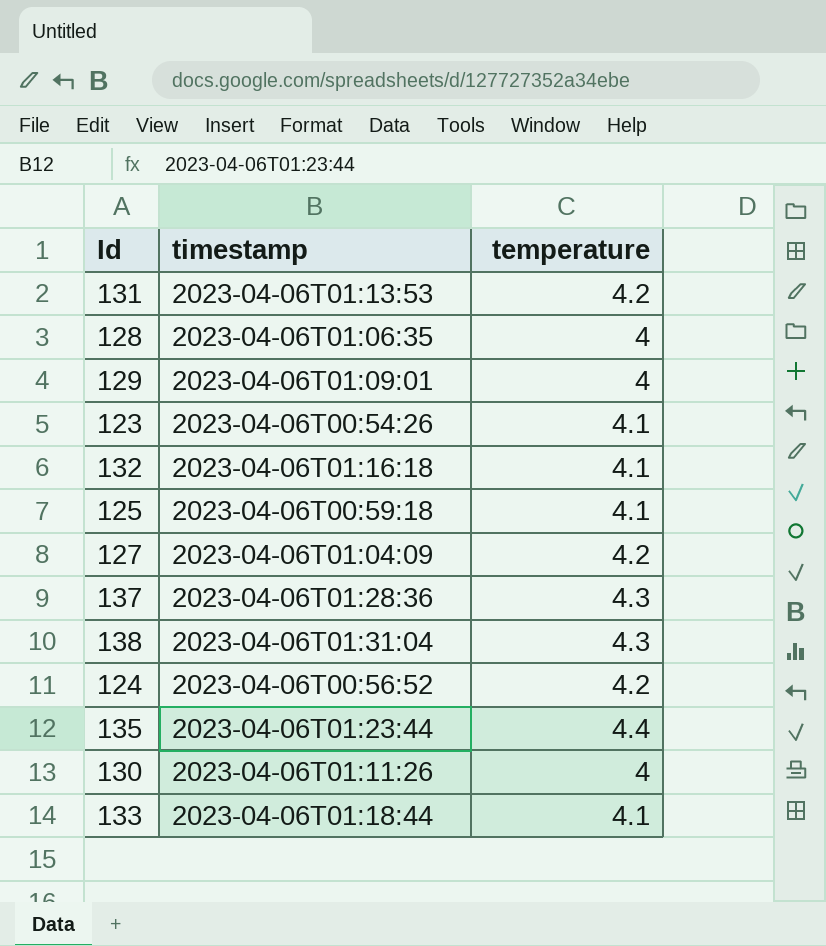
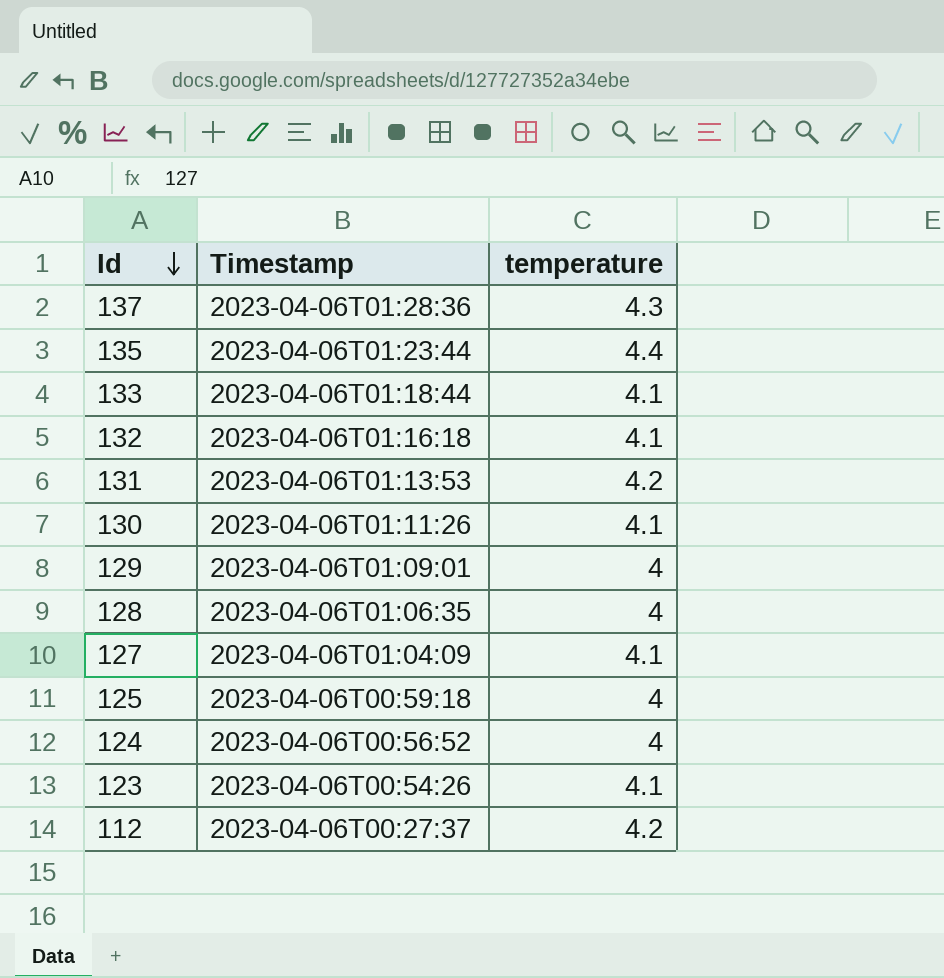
row order: none -> Id descending
column name: timestamp -> Timestamp
row 138: 2023-04-06T01:31:04 | 4.3 -> none
130 | temperature: 4 -> 4.1
127 | temperature: 4.2 -> 4.1
125 | temperature: 4.1 -> 4
124 | temperature: 4.2 -> 4
row 112: none -> 2023-04-06T00:27:37 | 4.2

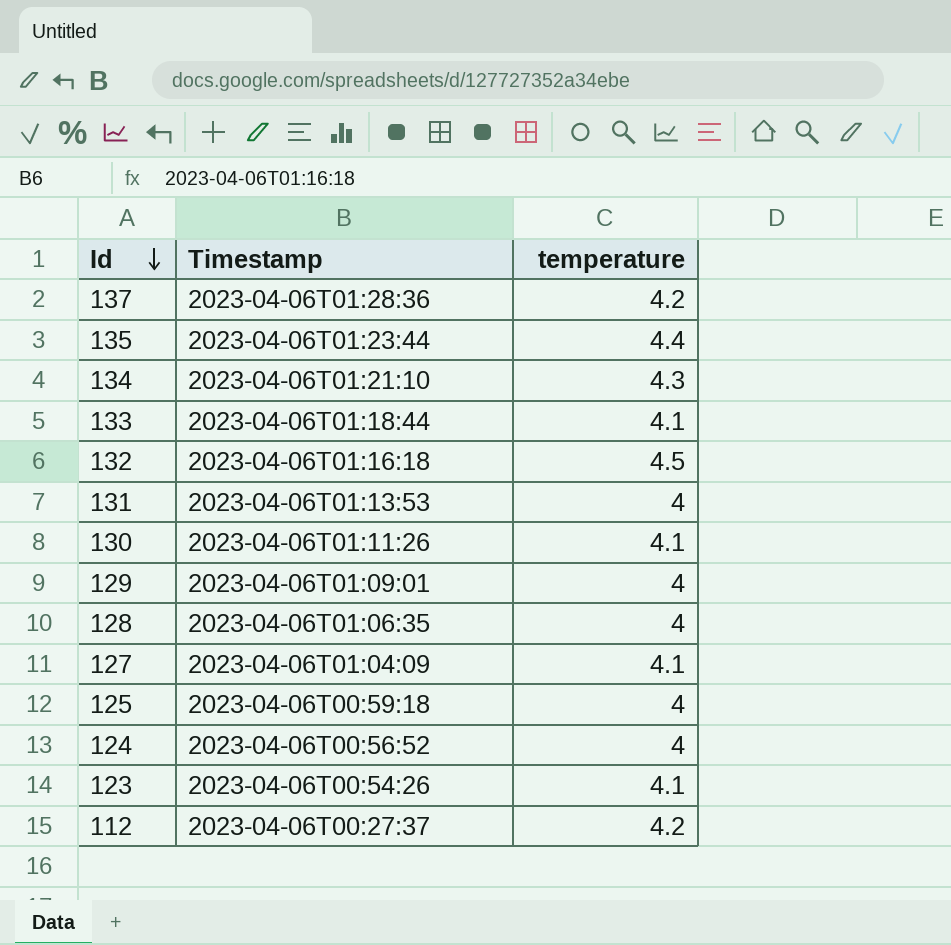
137 | temperature: 4.3 -> 4.2
row 134: none -> 2023-04-06T01:21:10 | 4.3
132 | temperature: 4.1 -> 4.5
131 | temperature: 4.2 -> 4

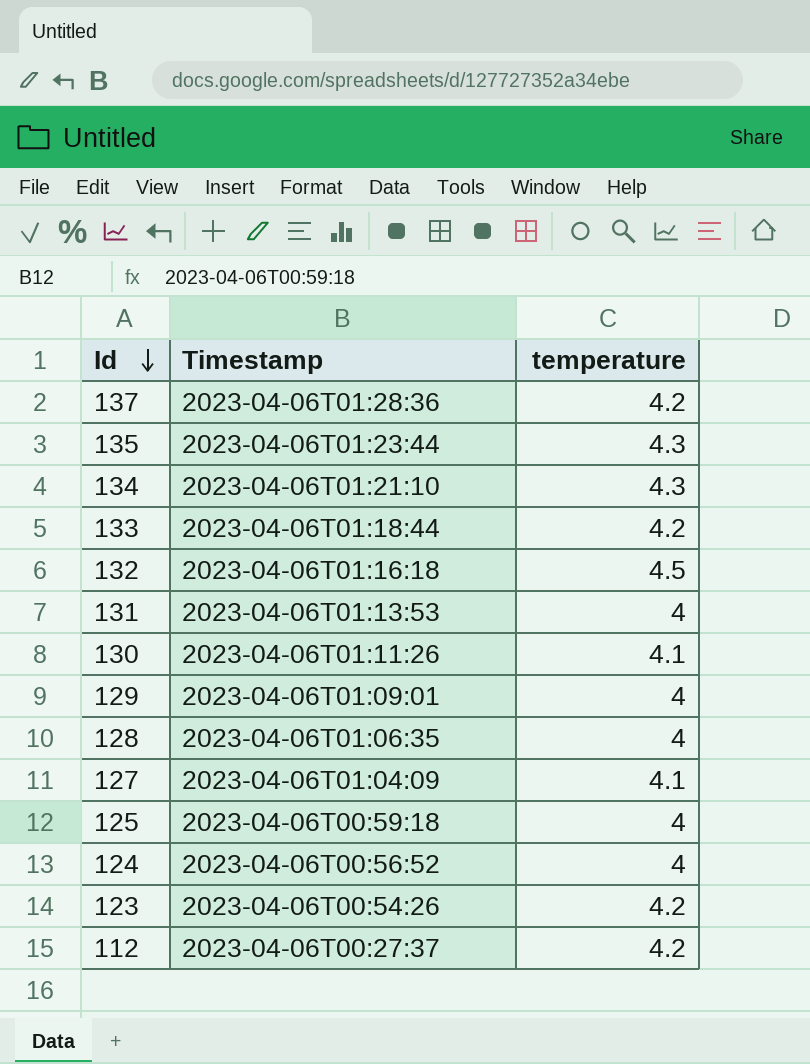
135 | temperature: 4.4 -> 4.3
133 | temperature: 4.1 -> 4.2
123 | temperature: 4.1 -> 4.2

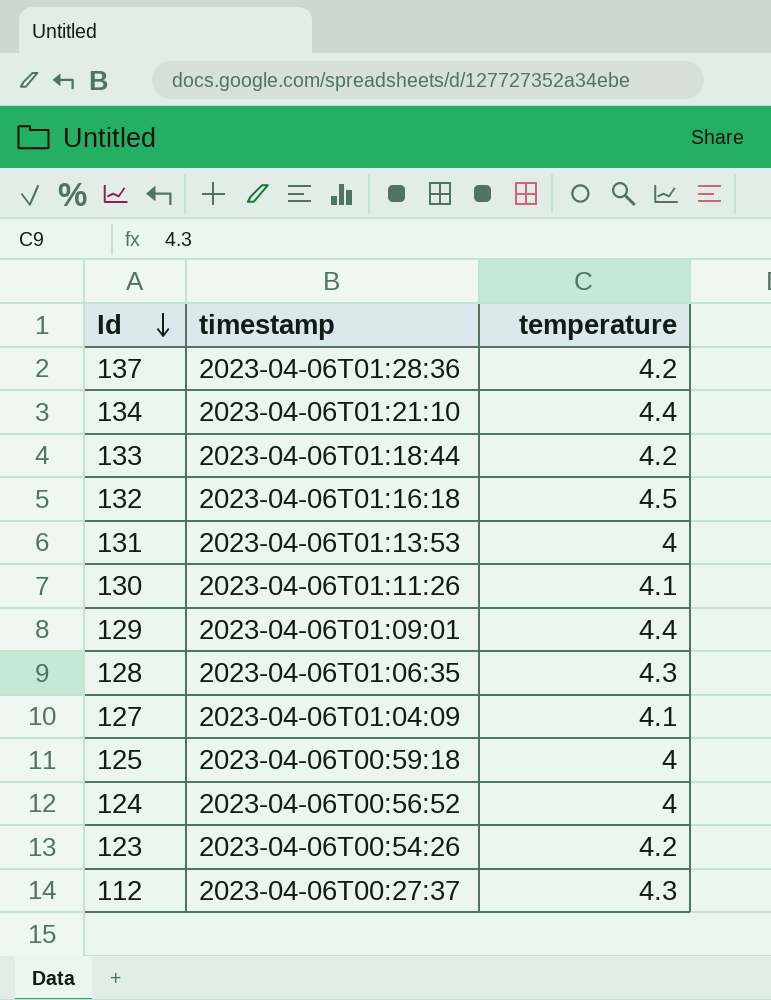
column name: Timestamp -> timestamp
row 135: 2023-04-06T01:23:44 | 4.3 -> none
134 | temperature: 4.3 -> 4.4
129 | temperature: 4 -> 4.4
128 | temperature: 4 -> 4.3
112 | temperature: 4.2 -> 4.3

